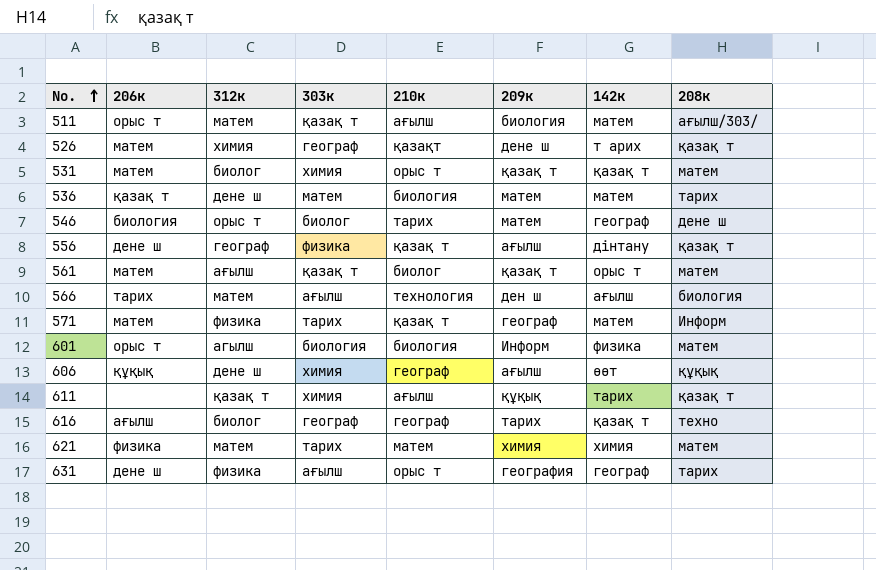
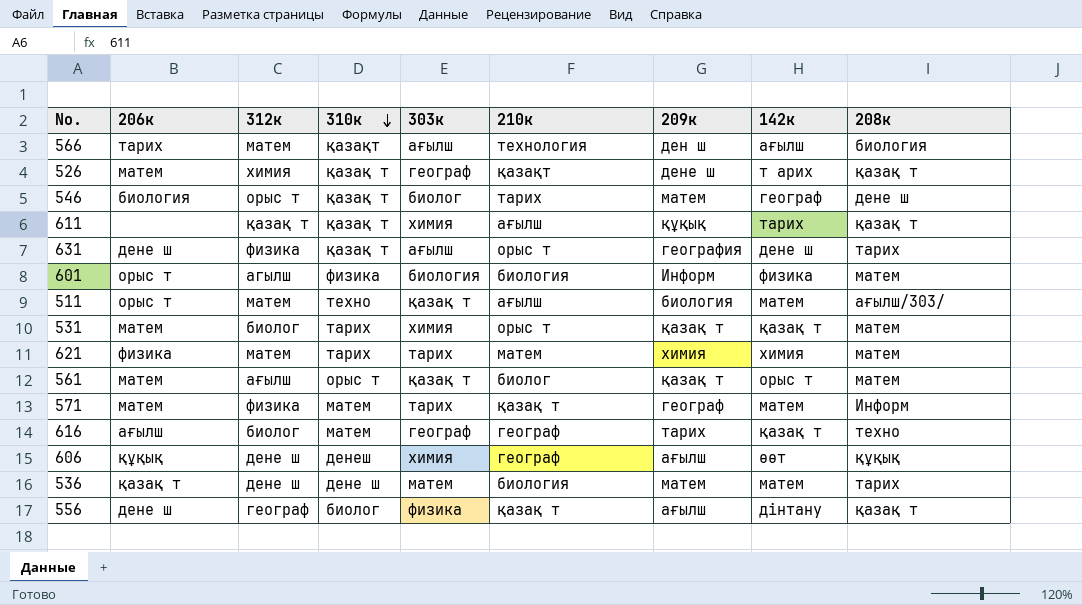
row order: No. ascending -> 310к descending
column 310к | position: none -> 4
631 | 142к: географ -> дене ш

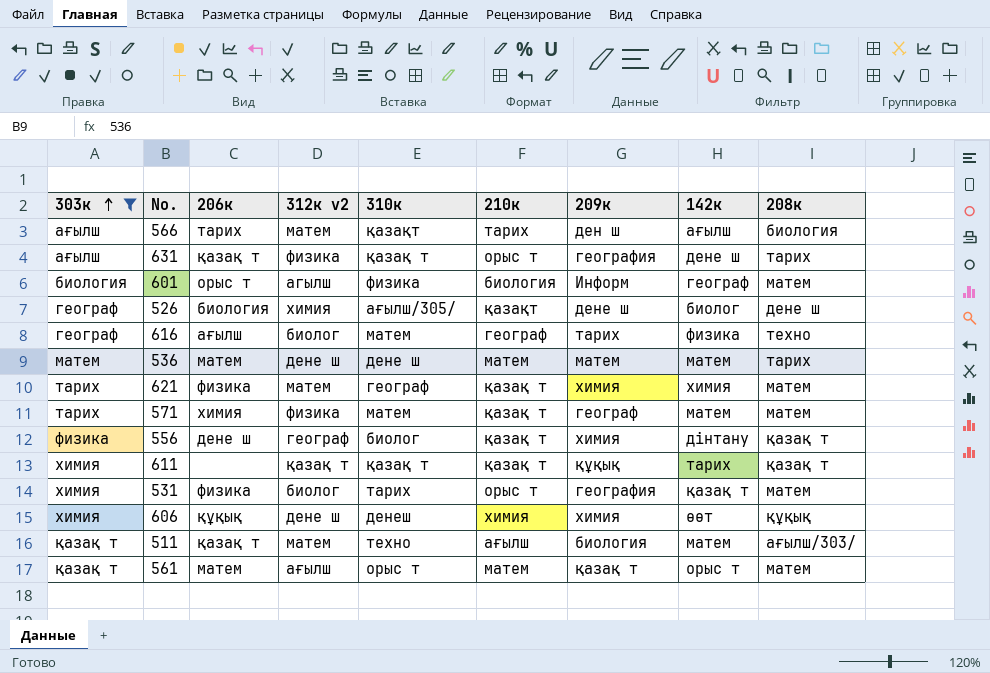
filter: none -> 303к != биолог
row order: 310к descending -> 303к ascending
column 303к | position: 5 -> 1
column name: 312к -> 312к v2
566 | 210к: технология -> тарих
631 | 206к: дене ш -> қазақ т
601 | 142к: физика -> географ
526 | 206к: матем -> биология
526 | 310к: қазақ т -> ағылш/305/
526 | 142к: т арих -> биолог
526 | 208к: қазақ т -> дене ш
616 | 142к: қазақ т -> физика
536 | 206к: қазақ т -> матем
536 | 210к: биология -> матем
621 | 310к: тарих -> географ
621 | 210к: матем -> қазақ т
571 | 206к: матем -> химия
571 | 208к: Информ -> матем
556 | 209к: ағылш -> химия
611 | 210к: ағылш -> қазақ т
531 | 206к: матем -> физика
531 | 209к: қазақ т -> география
606 | 210к: географ -> химия
606 | 209к: ағылш -> химия
511 | 206к: орыс т -> қазақ т
561 | 210к: биолог -> матем

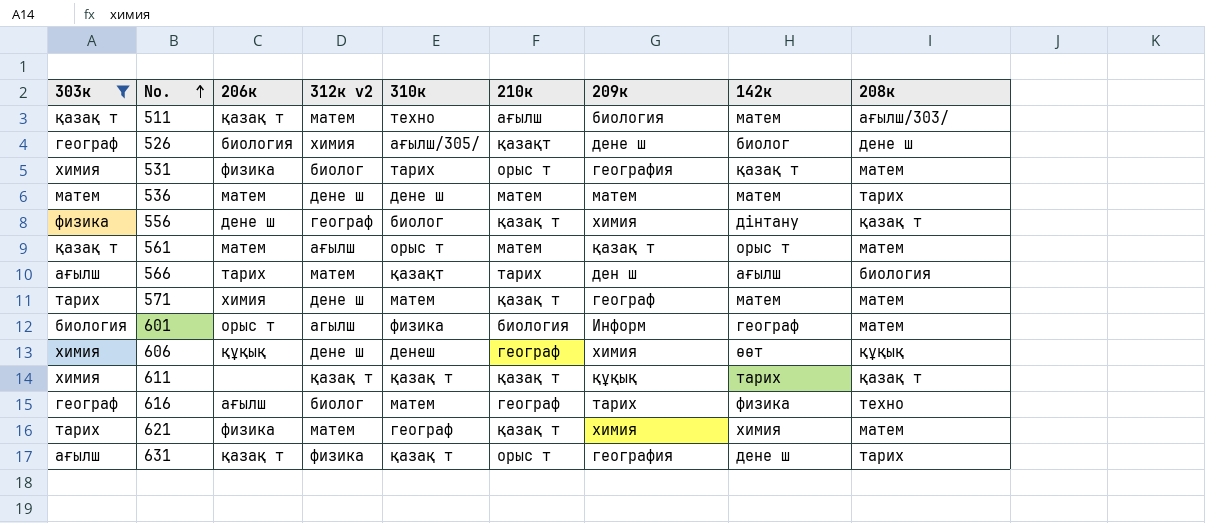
row order: 303к ascending -> No. ascending
571 | 312к v2: физика -> дене ш
606 | 210к: химия -> географ

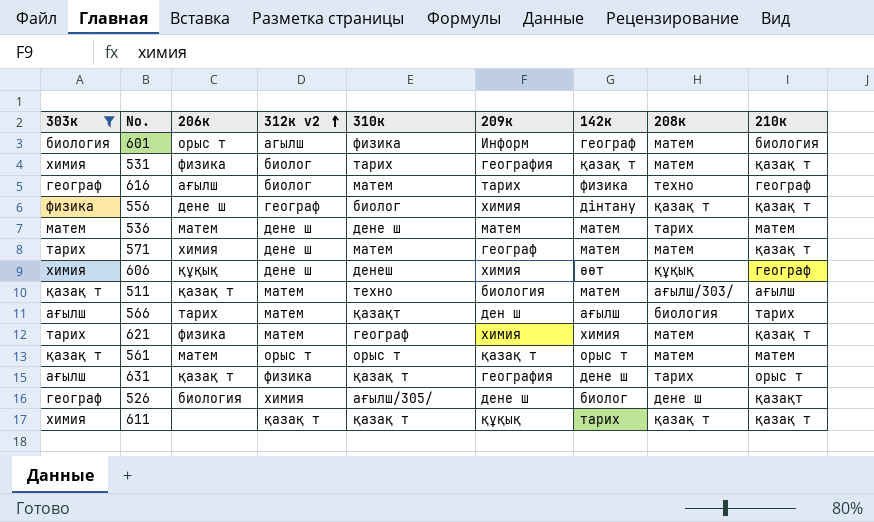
row order: No. ascending -> 312к v2 ascending
column 210к | position: 6 -> 9
531 | 210к: орыс т -> қазақ т
561 | 312к v2: ағылш -> орыс т

